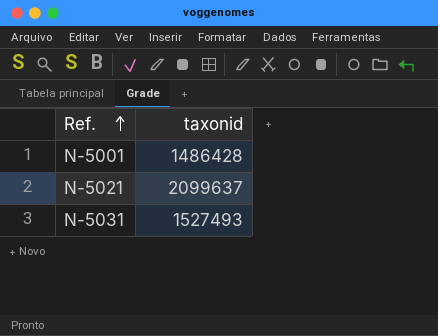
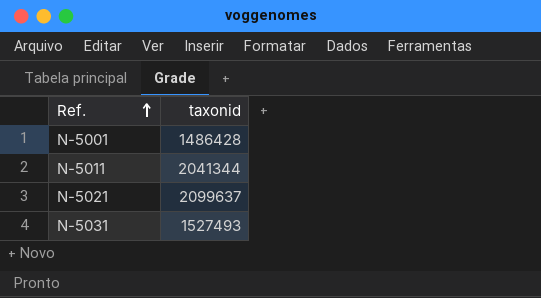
row N-5011: none -> 2041344

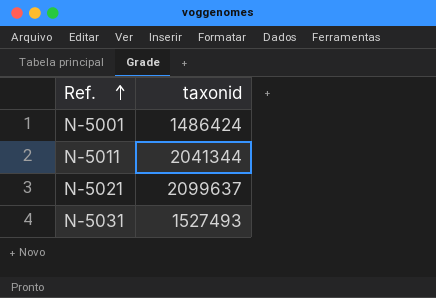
N-5001 | taxonid: 1486428 -> 1486424

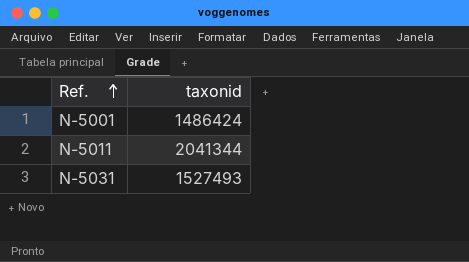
row N-5021: 2099637 -> none

